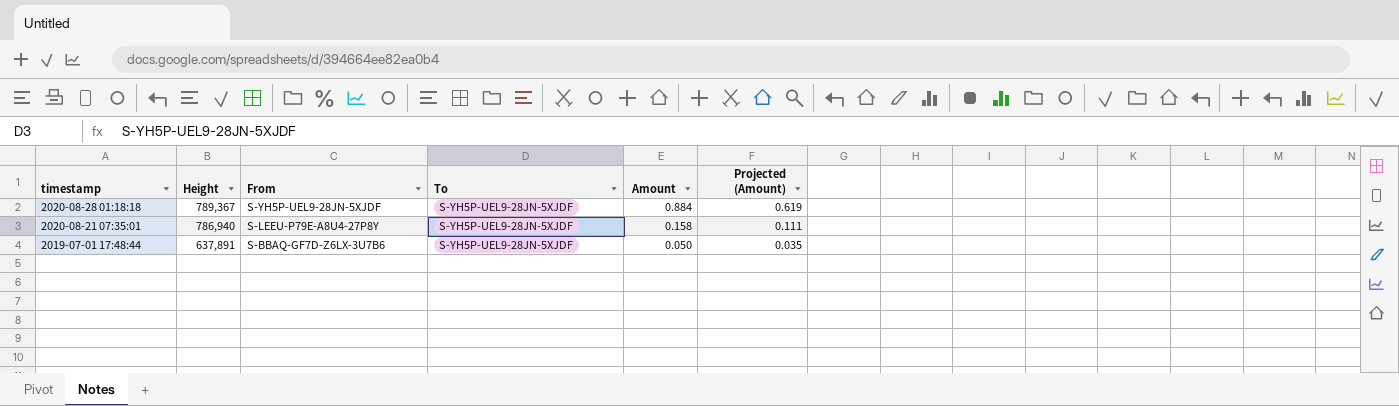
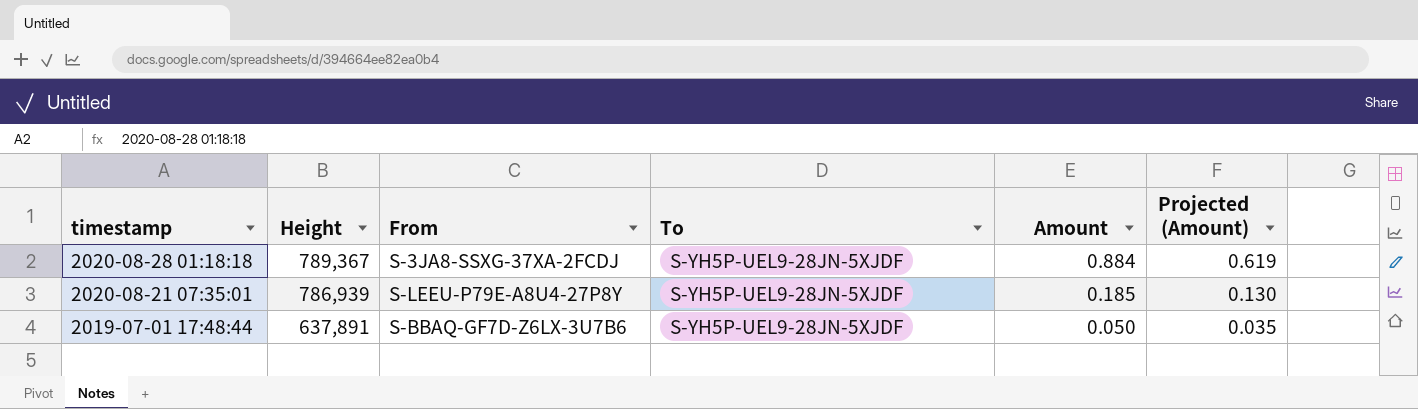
2020-08-28 01:18:18 | From: S-YH5P-UEL9-28JN-5XJDF -> S-3JA8-SSXG-37XA-2FCDJ
2020-08-21 07:35:01 | Height: 786,940 -> 786,939
2020-08-21 07:35:01 | Amount: 0.158 -> 0.185
2020-08-21 07:35:01 | Projected (Amount): 0.111 -> 0.130

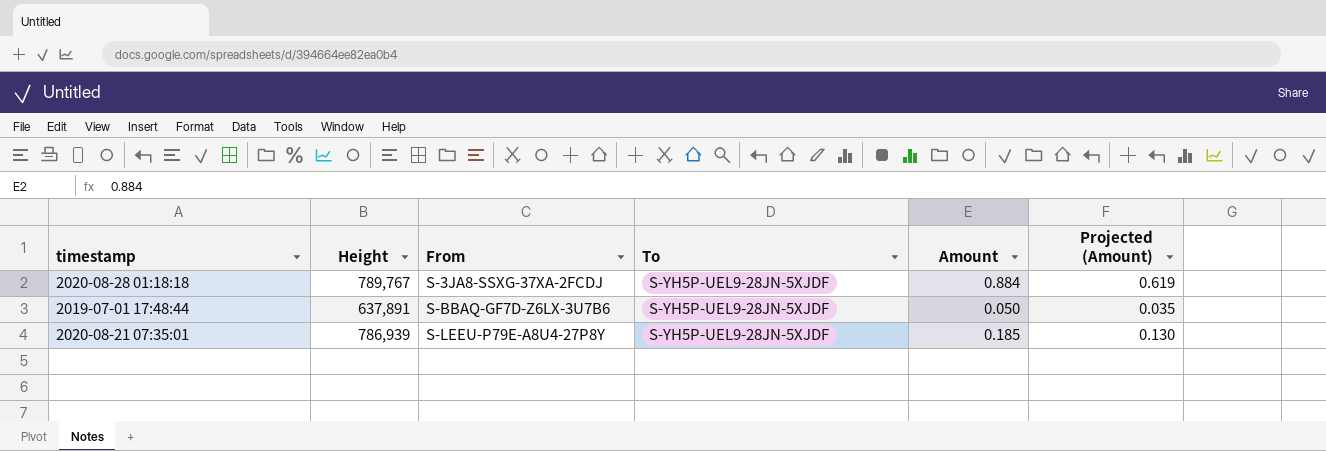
row order: timestamp descending -> From ascending
2020-08-28 01:18:18 | Height: 789,367 -> 789,767

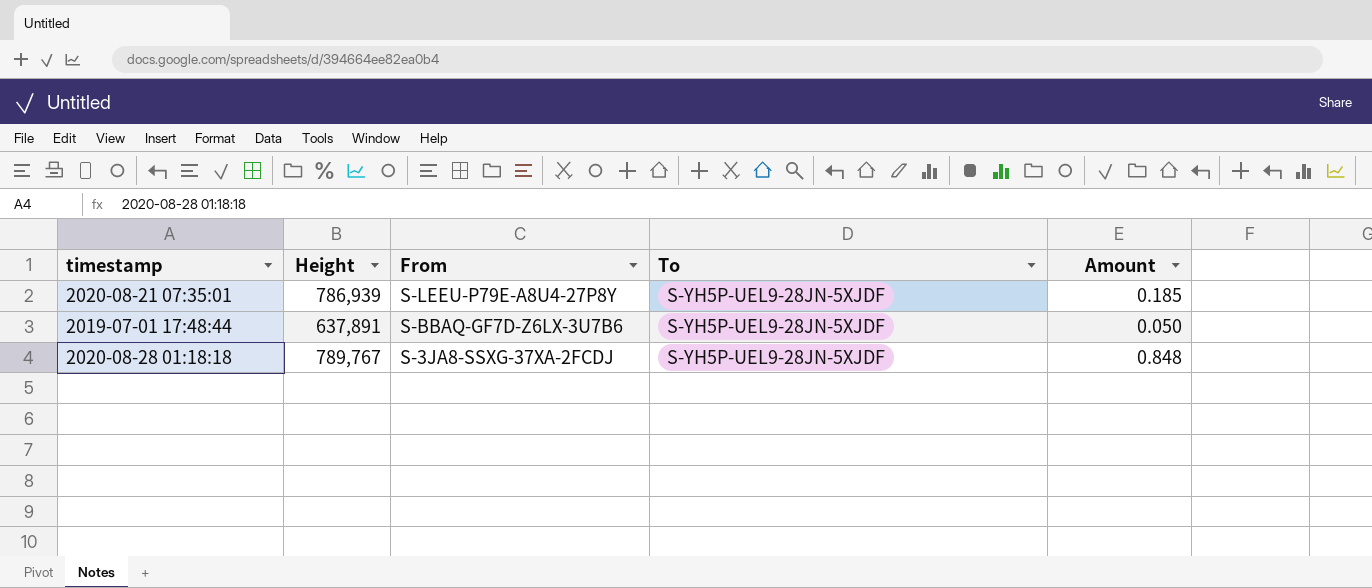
row order: From ascending -> From descending
column Projected (Amount) | formula: [Amount] * 0.7 -> none
2020-08-28 01:18:18 | Amount: 0.884 -> 0.848

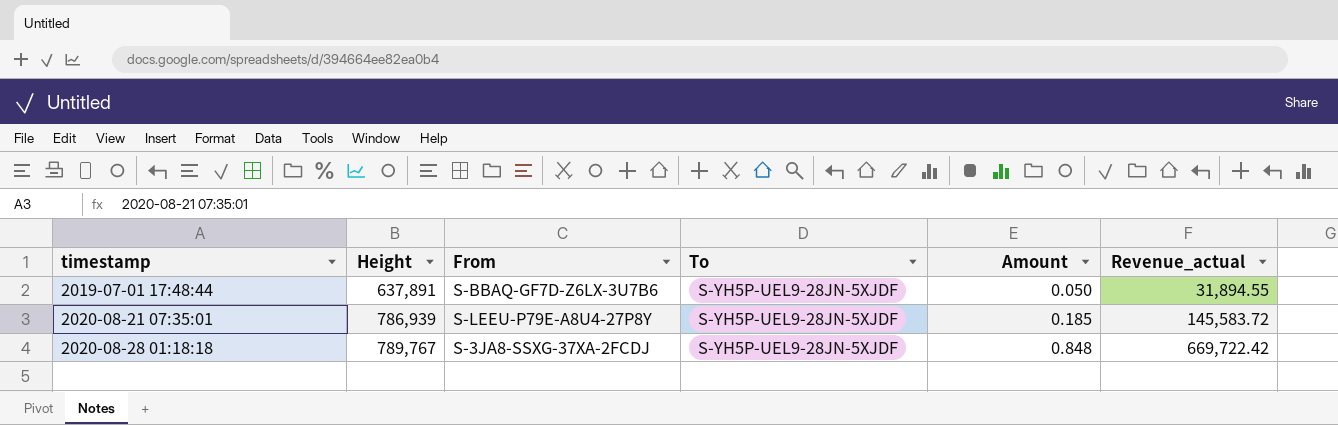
row order: From descending -> timestamp ascending
column Revenue_actual | formula: none -> [Height] * [Amount]

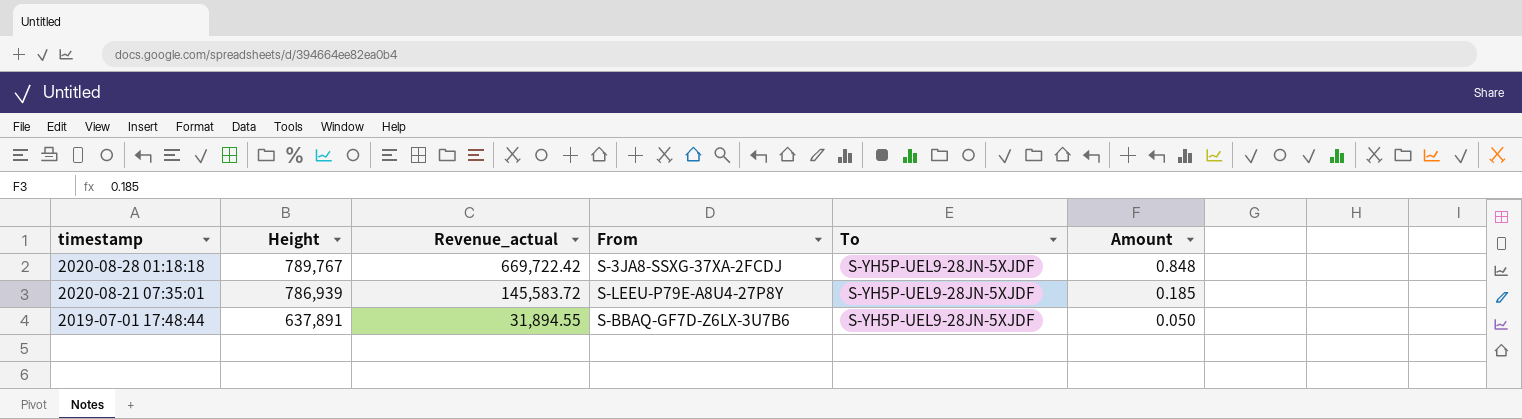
row order: timestamp ascending -> timestamp descending
column Revenue_actual | position: 6 -> 3

